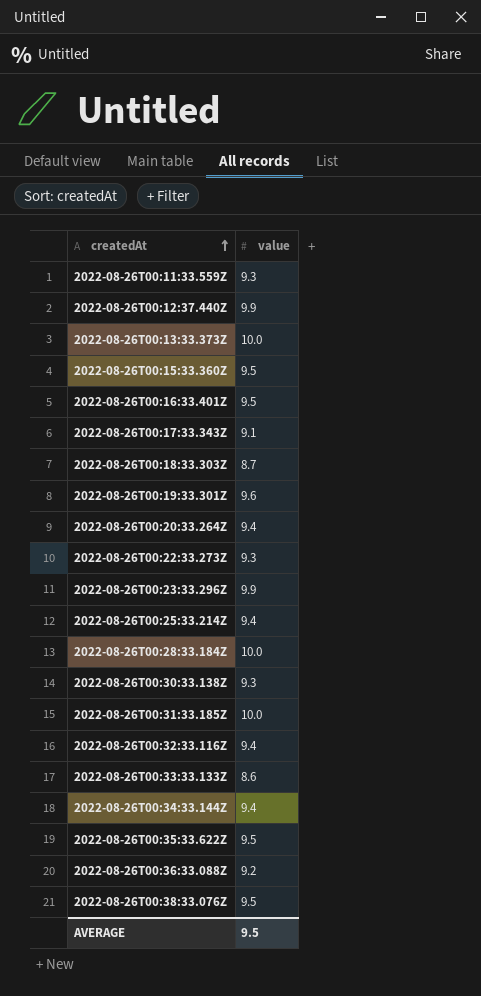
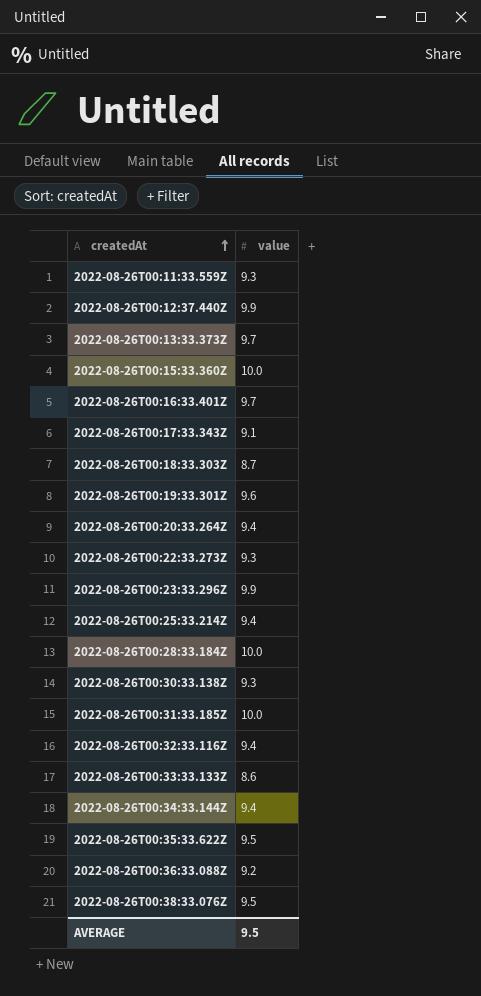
2022-08-26T00:13:33.373Z | value: 10.0 -> 9.7
2022-08-26T00:15:33.360Z | value: 9.5 -> 10.0
2022-08-26T00:16:33.401Z | value: 9.5 -> 9.7

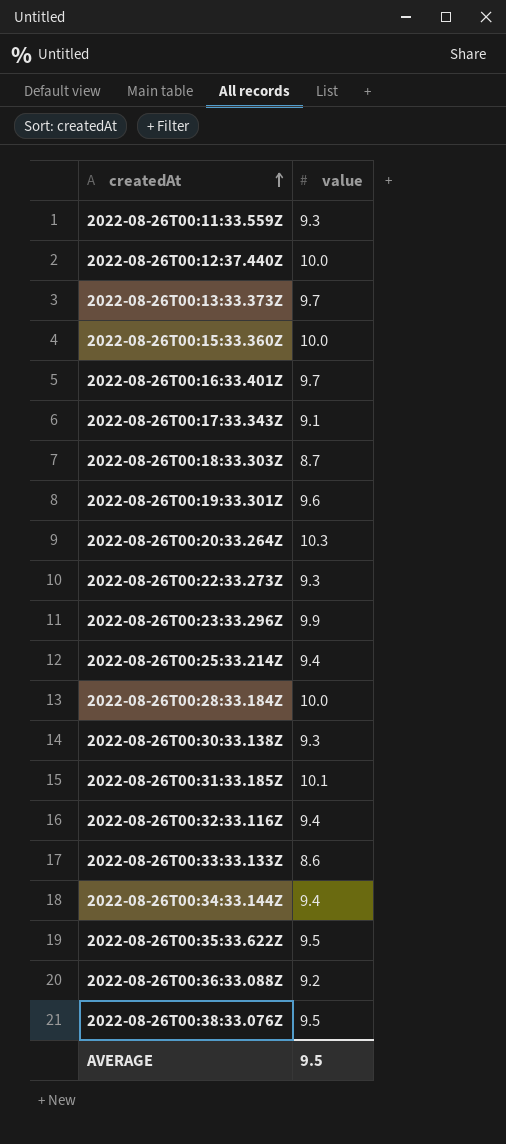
2022-08-26T00:12:37.440Z | value: 9.9 -> 10.0
2022-08-26T00:20:33.264Z | value: 9.4 -> 10.3
2022-08-26T00:31:33.185Z | value: 10.0 -> 10.1

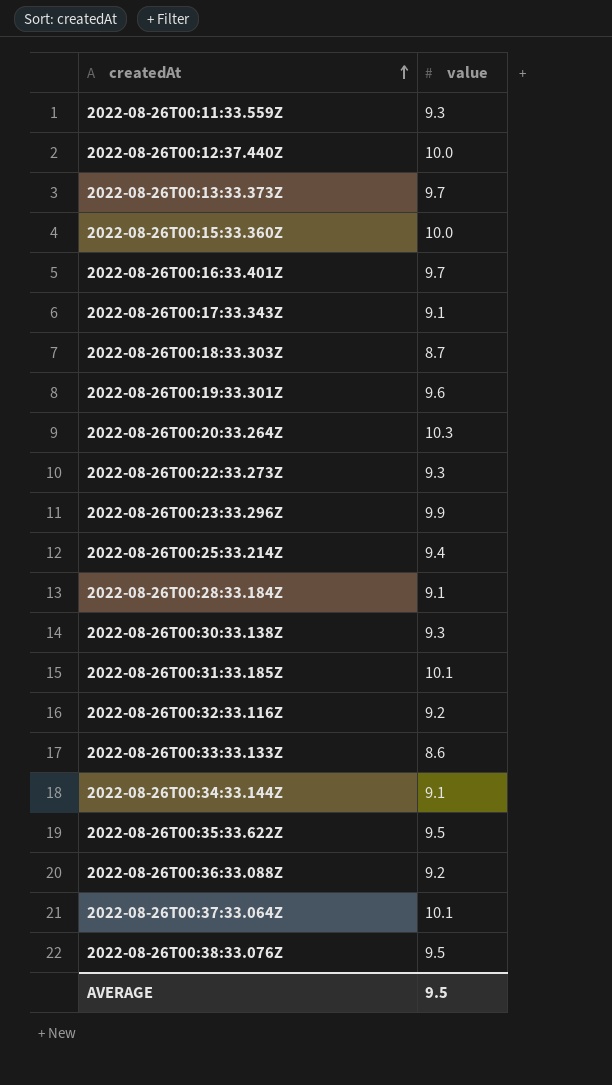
2022-08-26T00:28:33.184Z | value: 10.0 -> 9.1
2022-08-26T00:32:33.116Z | value: 9.4 -> 9.2
2022-08-26T00:34:33.144Z | value: 9.4 -> 9.1
row 2022-08-26T00:37:33.064Z: none -> 10.1

